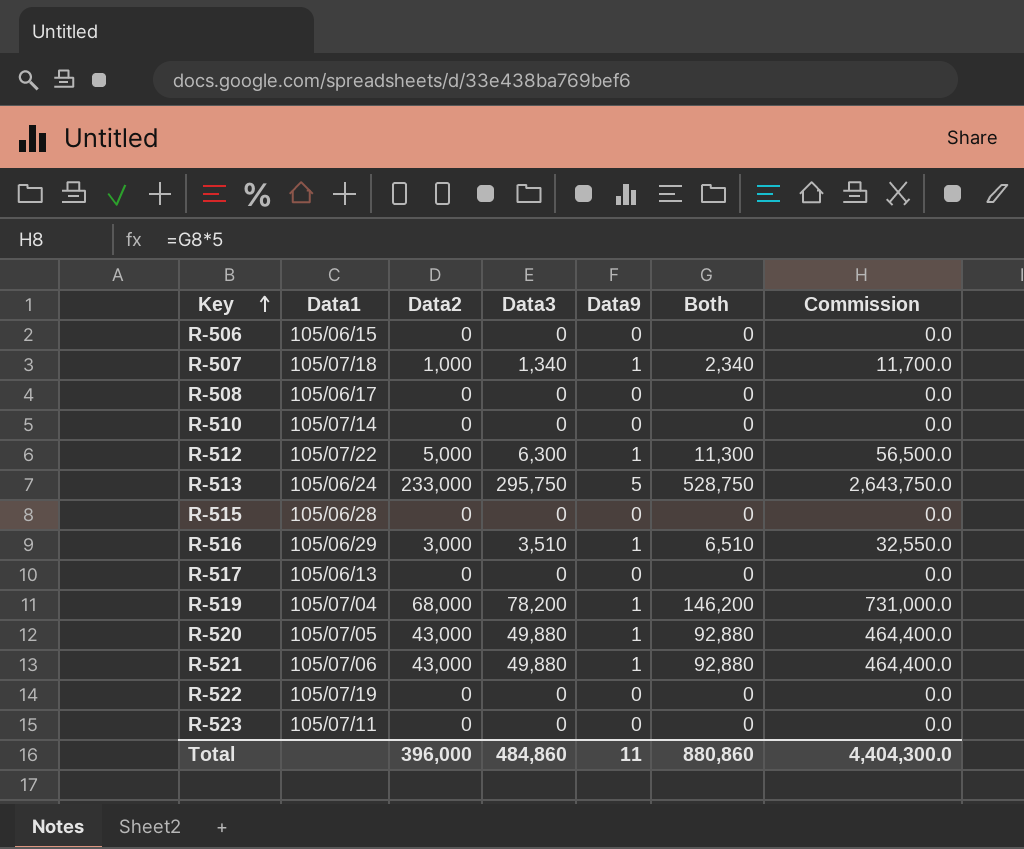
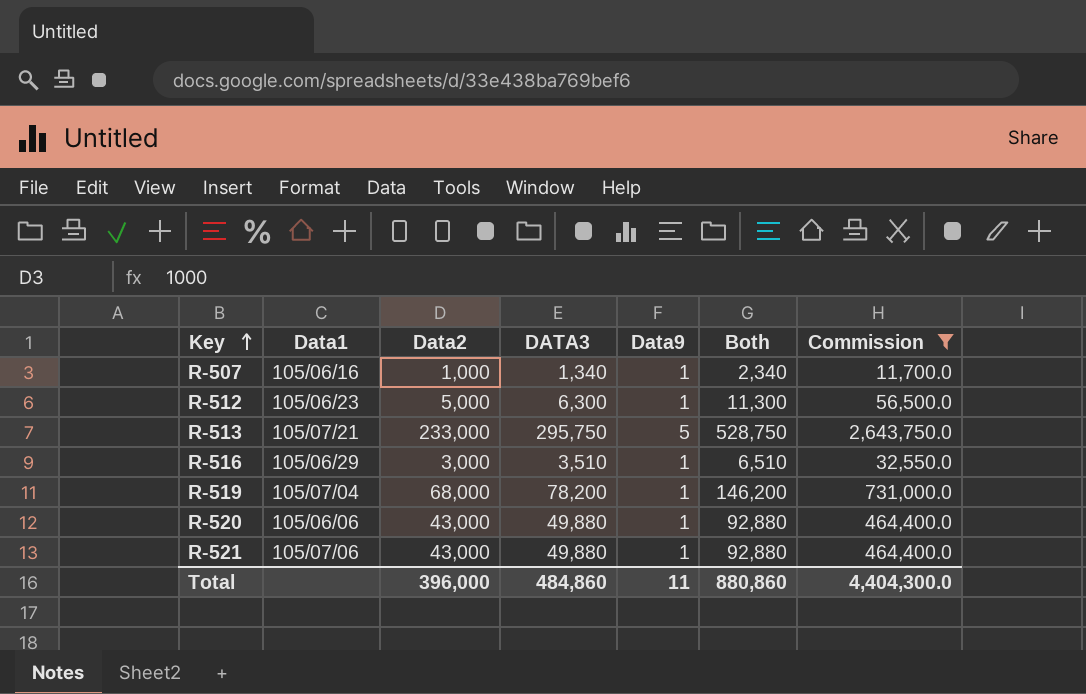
filter: none -> Commission != 0.0
column name: Data3 -> DATA3
R-507 | Data1: 105/07/18 -> 105/06/16
R-512 | Data1: 105/07/22 -> 105/06/23
R-513 | Data1: 105/06/24 -> 105/07/21
R-520 | Data1: 105/07/05 -> 105/06/06

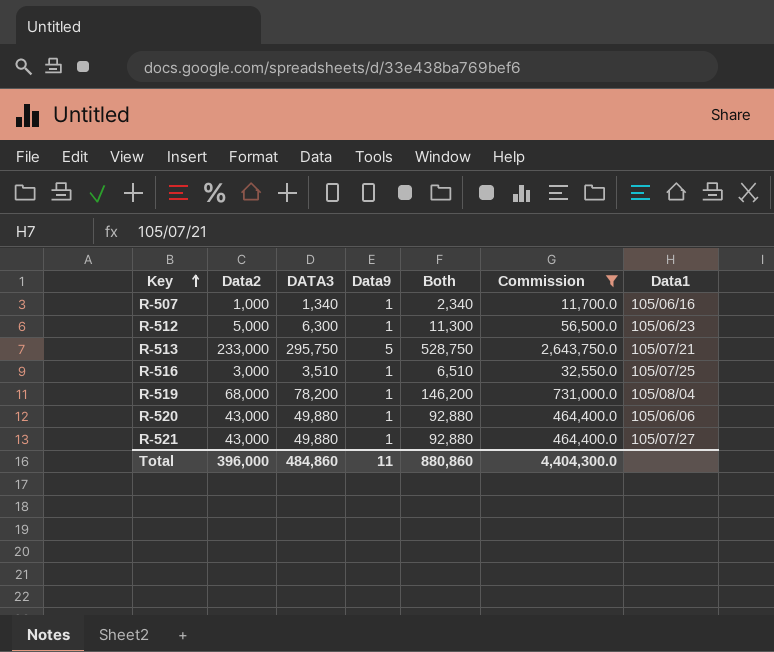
column Data1 | position: 2 -> 7
R-516 | Data1: 105/06/29 -> 105/07/25
R-519 | Data1: 105/07/04 -> 105/08/04
R-521 | Data1: 105/07/06 -> 105/07/27

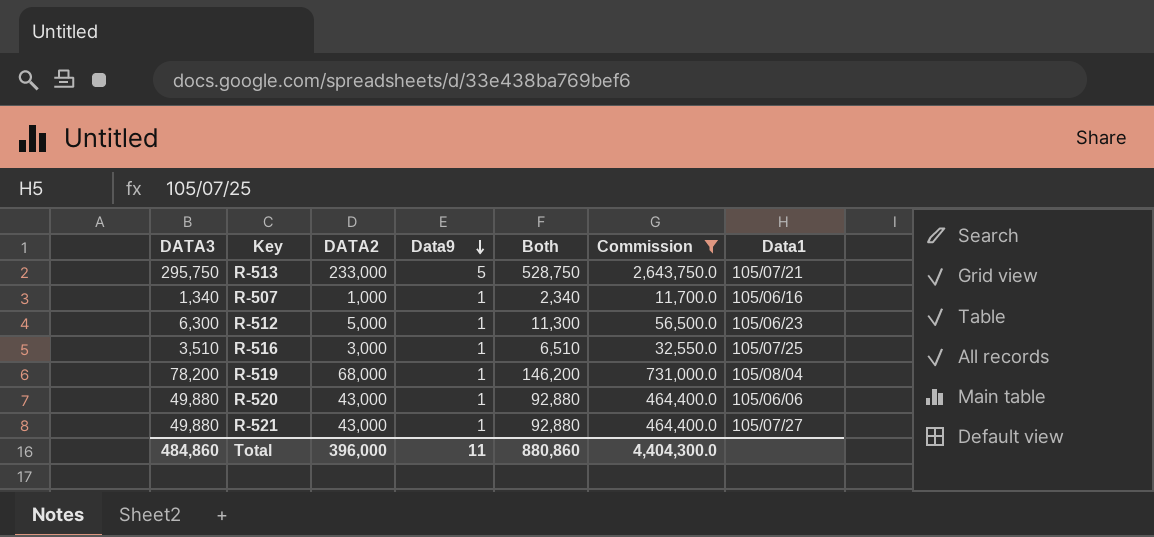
row order: Key ascending -> Data9 descending
column DATA3 | position: 3 -> 1
column name: Data2 -> DATA2

